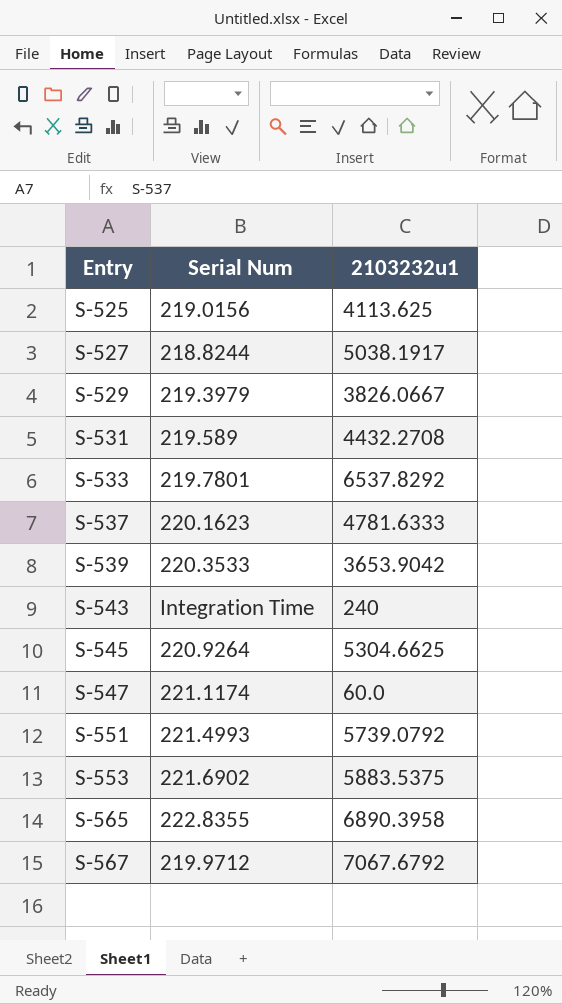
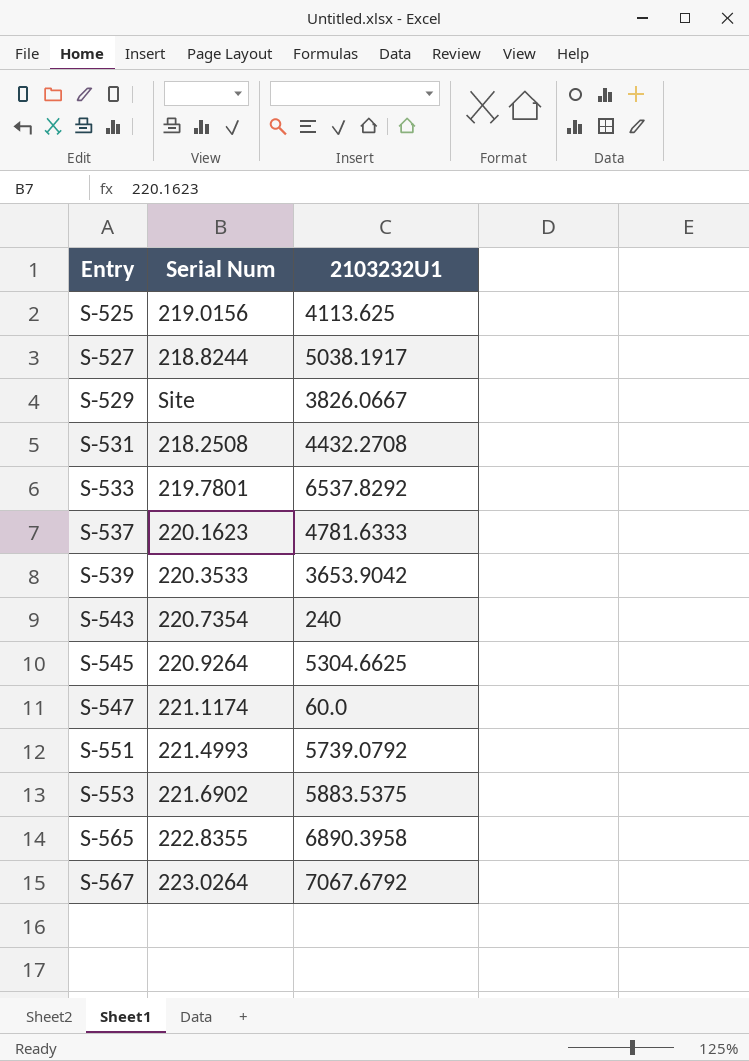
column name: 2103232u1 -> 2103232U1
S-529 | Serial Num: 219.3979 -> Site
S-531 | Serial Num: 219.589 -> 218.2508
S-543 | Serial Num: Integration Time -> 220.7354
S-567 | Serial Num: 219.9712 -> 223.0264

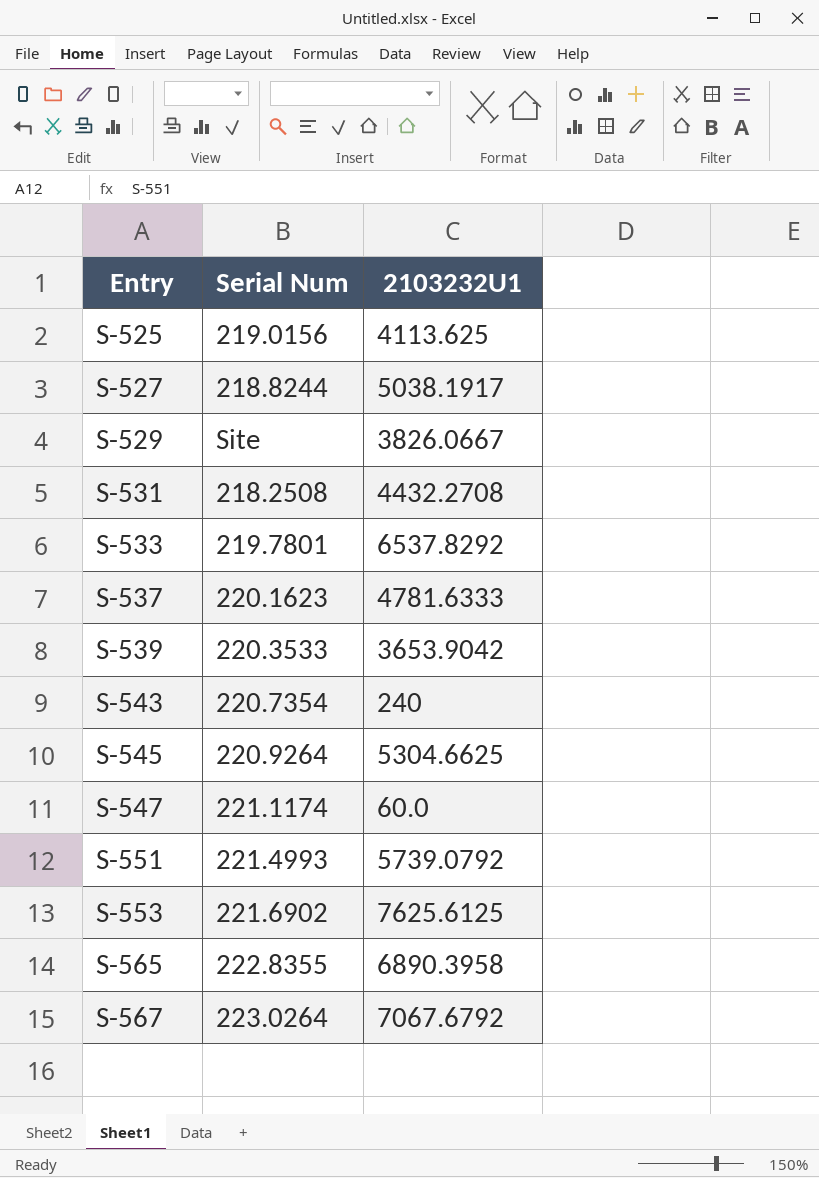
S-553 | 2103232U1: 5883.5375 -> 7625.6125

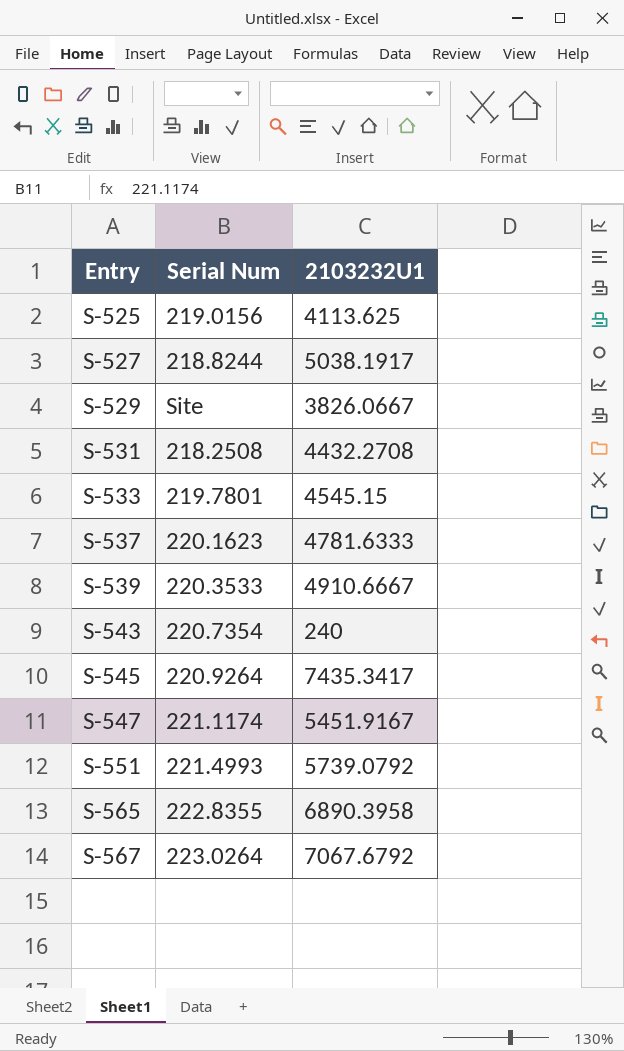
row S-553: 221.6902 | 7625.6125 -> none
S-533 | 2103232U1: 6537.8292 -> 4545.15
S-539 | 2103232U1: 3653.9042 -> 4910.6667
S-545 | 2103232U1: 5304.6625 -> 7435.3417
S-547 | 2103232U1: 60.0 -> 5451.9167

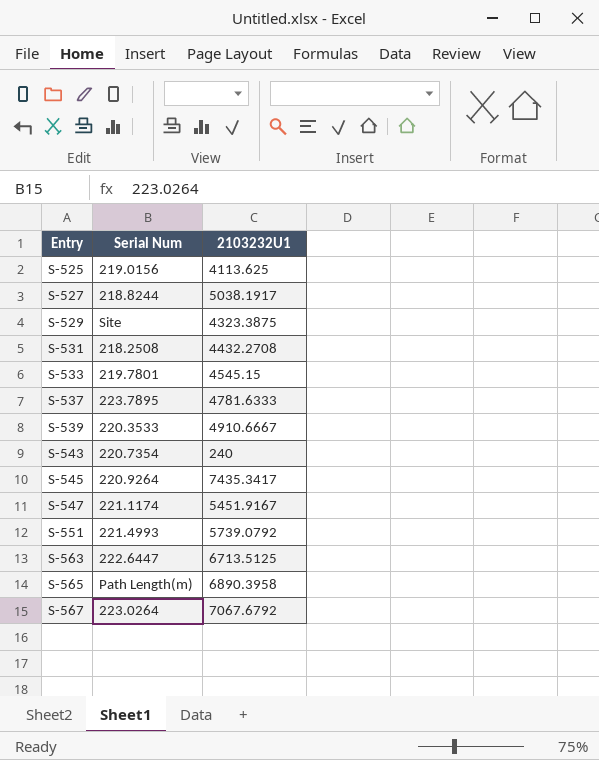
S-529 | 2103232U1: 3826.0667 -> 4323.3875
S-537 | Serial Num: 220.1623 -> 223.7895
row S-563: none -> 222.6447 | 6713.5125
S-565 | Serial Num: 222.8355 -> Path Length(m)

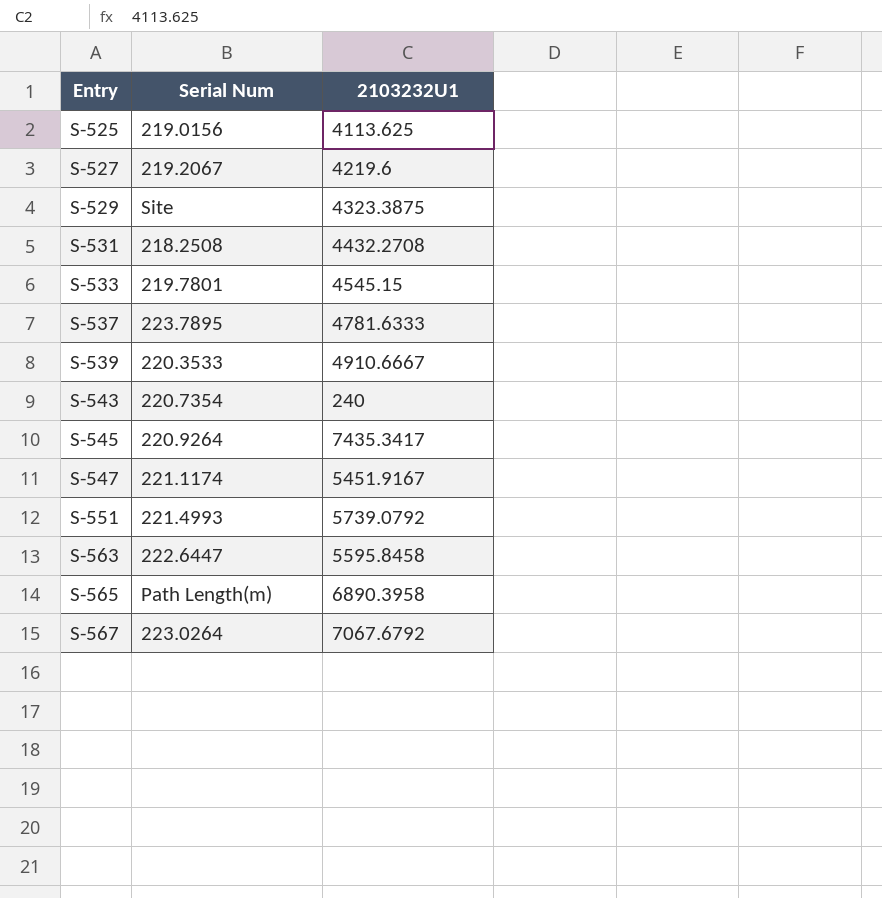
S-527 | Serial Num: 218.8244 -> 219.2067
S-527 | 2103232U1: 5038.1917 -> 4219.6
S-563 | 2103232U1: 6713.5125 -> 5595.8458

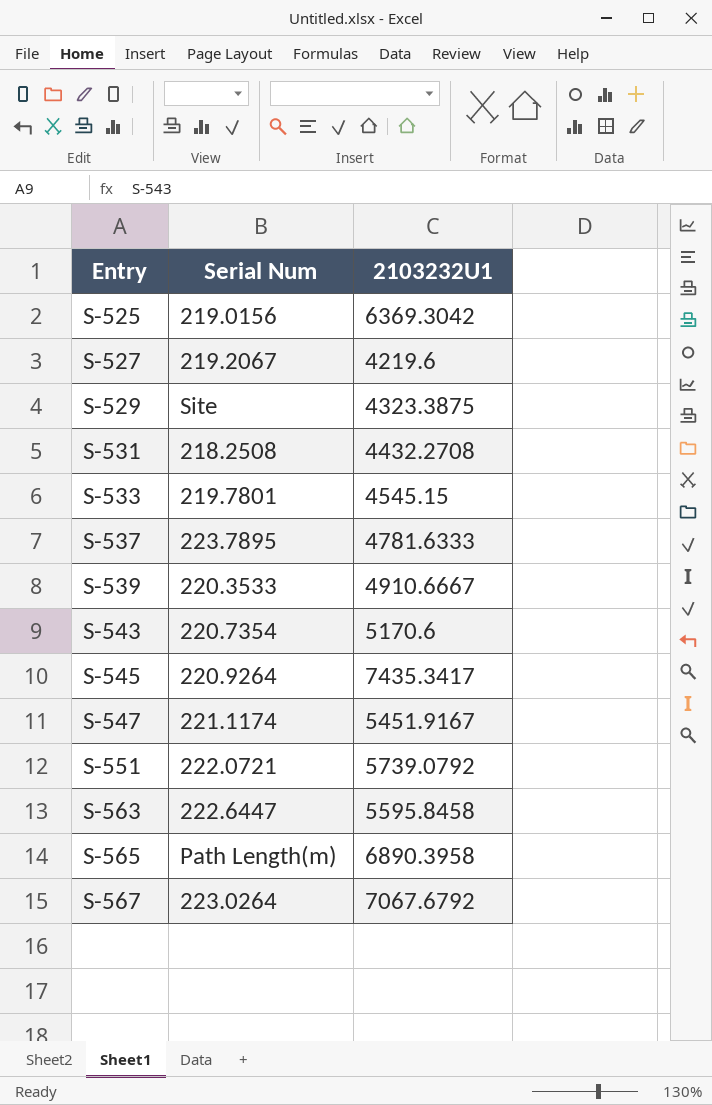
S-525 | 2103232U1: 4113.625 -> 6369.3042
S-543 | 2103232U1: 240 -> 5170.6
S-551 | Serial Num: 221.4993 -> 222.0721

